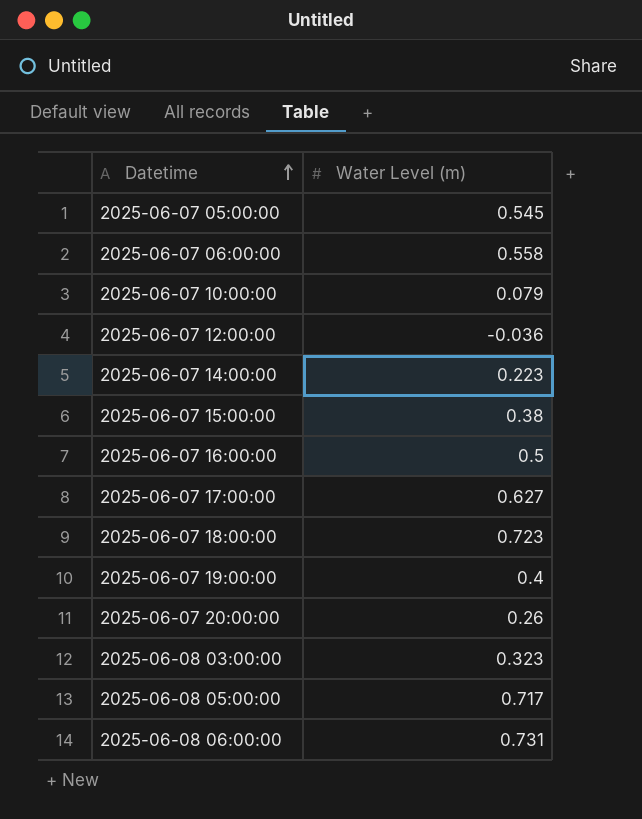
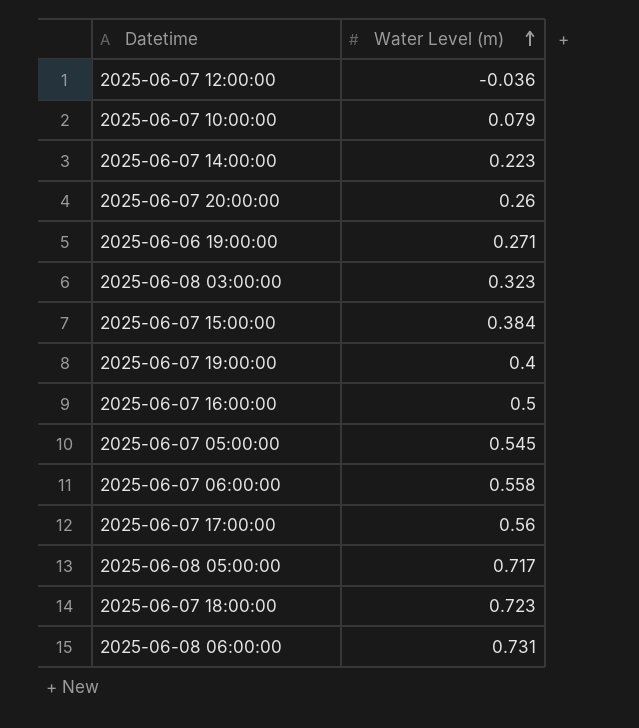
row order: Datetime ascending -> Water Level (m) ascending
row 2025-06-06 19:00:00: none -> 0.271
2025-06-07 15:00:00 | Water Level (m): 0.38 -> 0.384
2025-06-07 17:00:00 | Water Level (m): 0.627 -> 0.56

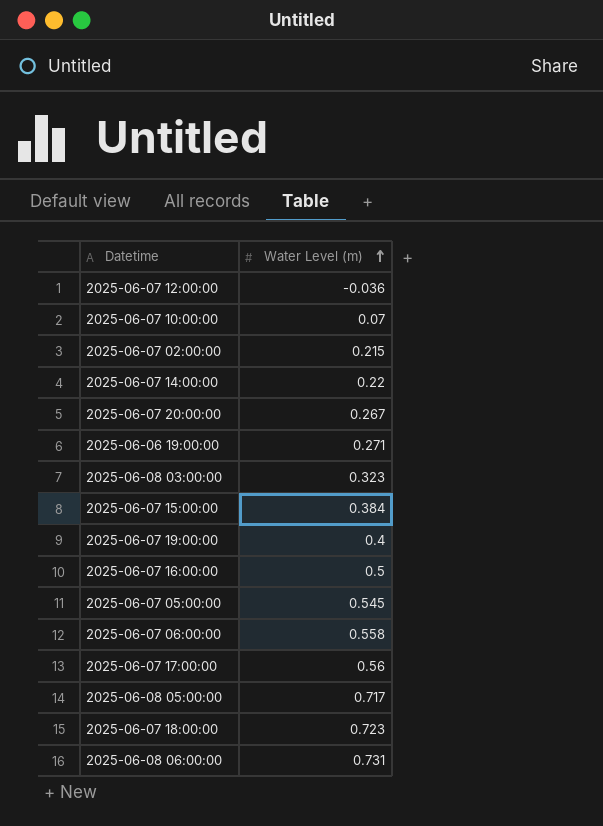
2025-06-07 10:00:00 | Water Level (m): 0.079 -> 0.07
row 2025-06-07 02:00:00: none -> 0.215
2025-06-07 14:00:00 | Water Level (m): 0.223 -> 0.22
2025-06-07 20:00:00 | Water Level (m): 0.26 -> 0.267

